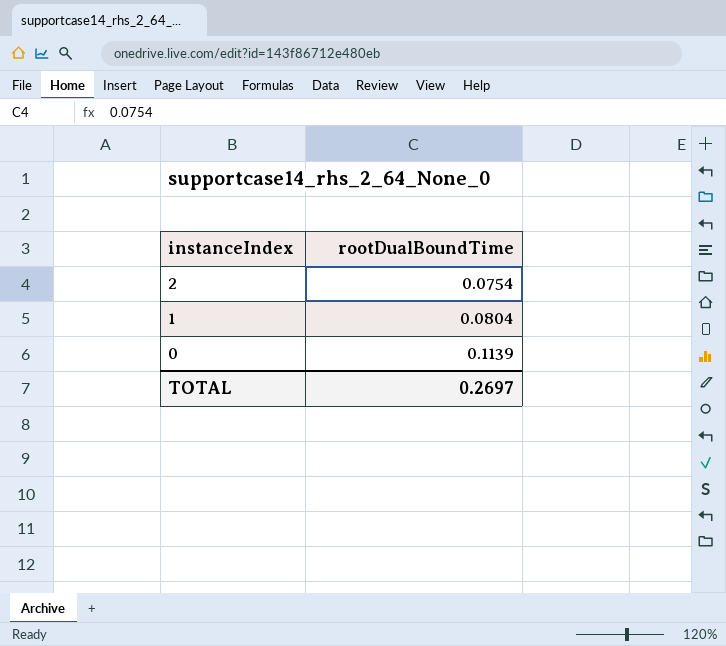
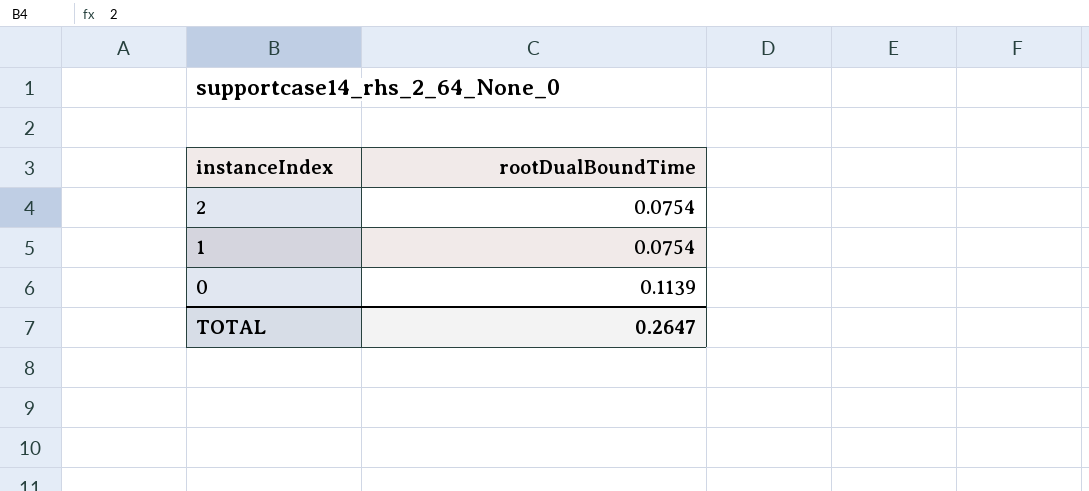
1 | rootDualBoundTime: 0.0804 -> 0.0754
TOTAL | rootDualBoundTime: 0.2697 -> 0.2647

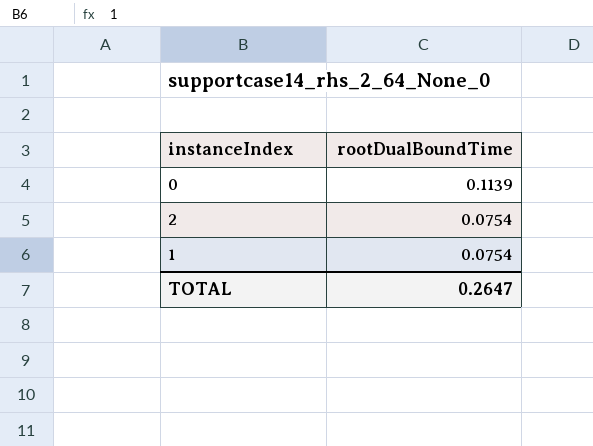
row order: instanceIndex descending -> rootDualBoundTime descending

